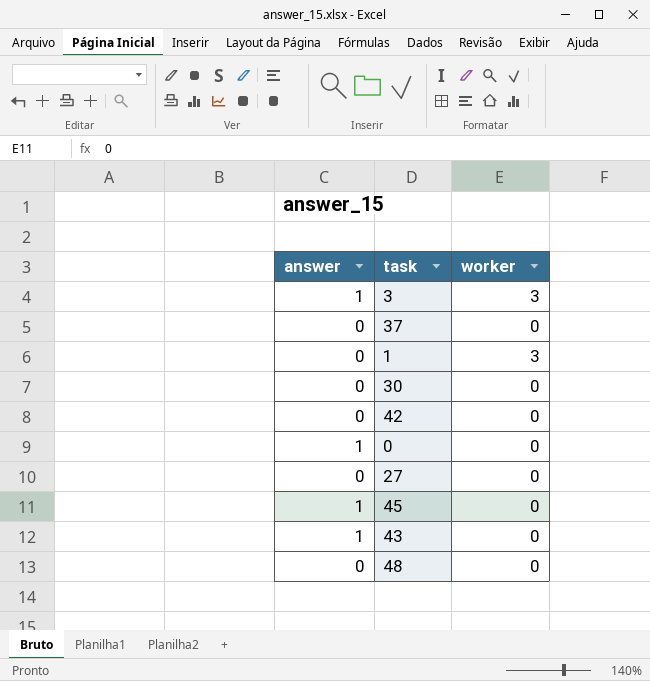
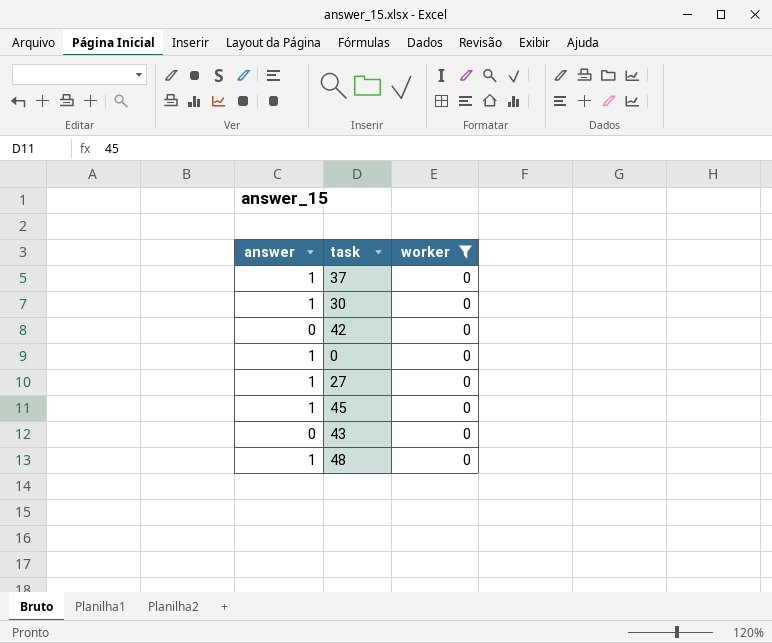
filter: none -> worker = 0
37 | answer: 0 -> 1
30 | answer: 0 -> 1
27 | answer: 0 -> 1
43 | answer: 1 -> 0
48 | answer: 0 -> 1

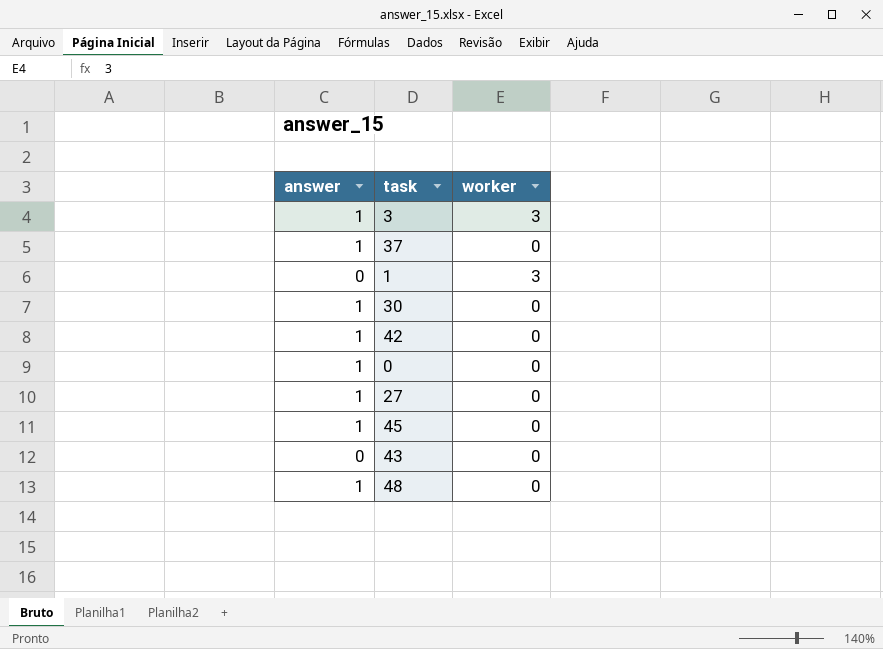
filter: worker = 0 -> none
42 | answer: 0 -> 1

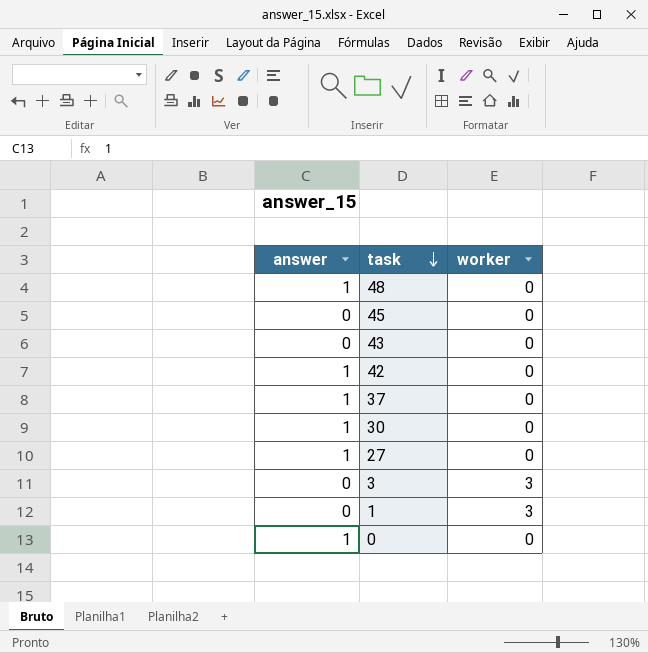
row order: none -> task descending
45 | answer: 1 -> 0
3 | answer: 1 -> 0

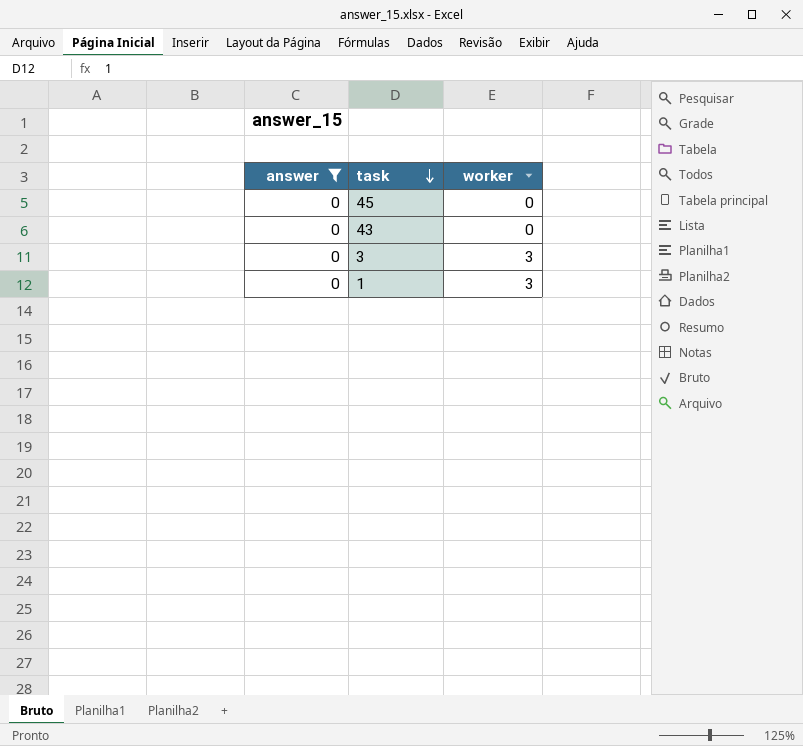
filter: none -> answer = 0

